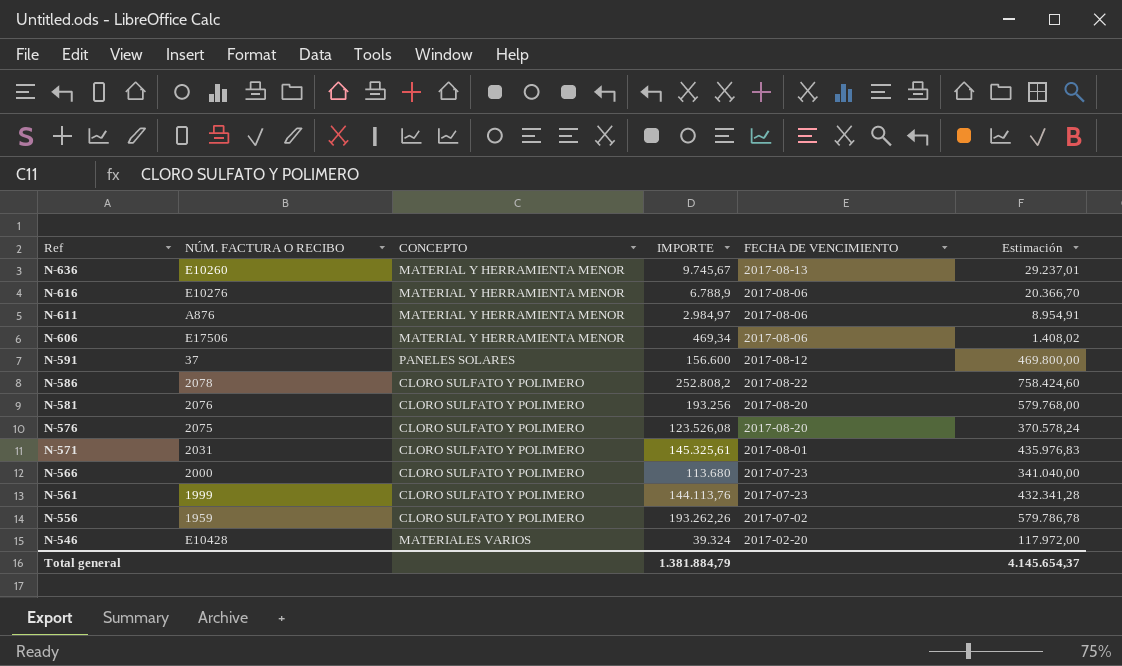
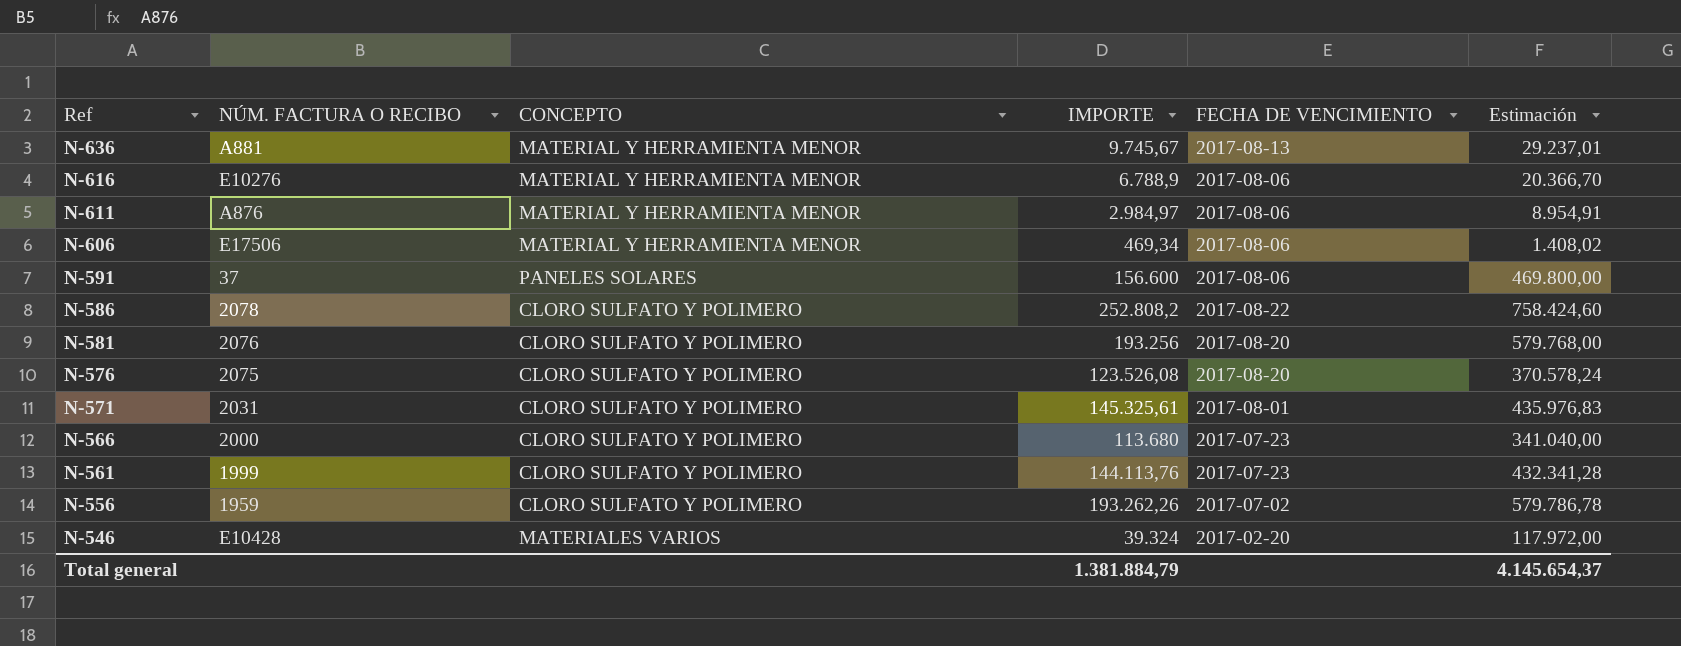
N-636 | NÚM. FACTURA O RECIBO: E10260 -> A881
N-591 | FECHA DE VENCIMIENTO: 2017-08-12 -> 2017-08-06

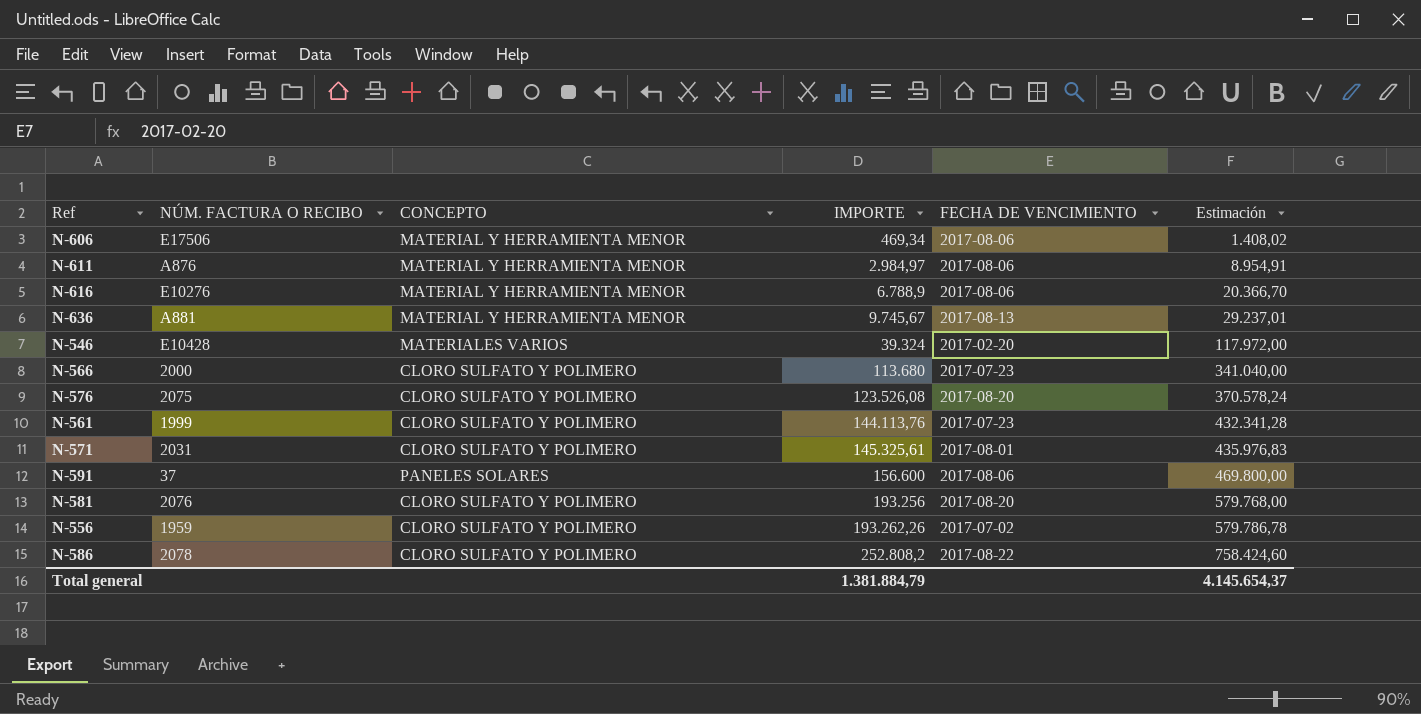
row order: Ref descending -> IMPORTE ascending

